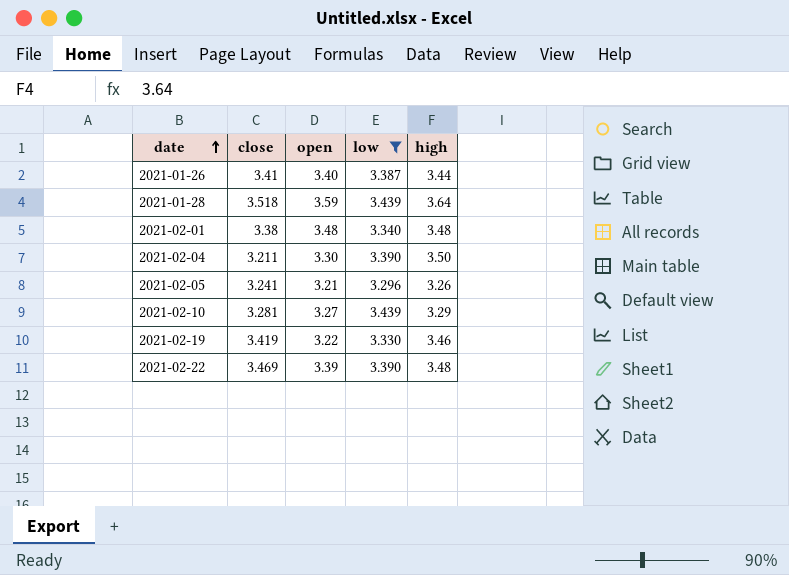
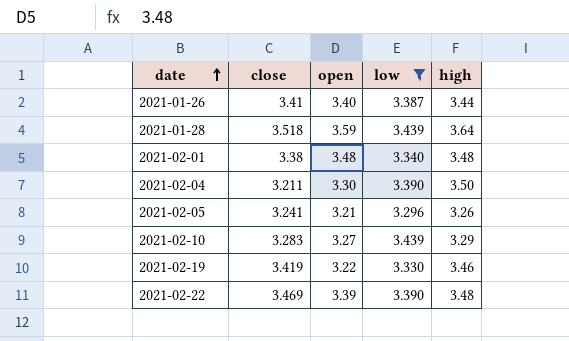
2021-02-10 | close: 3.281 -> 3.283

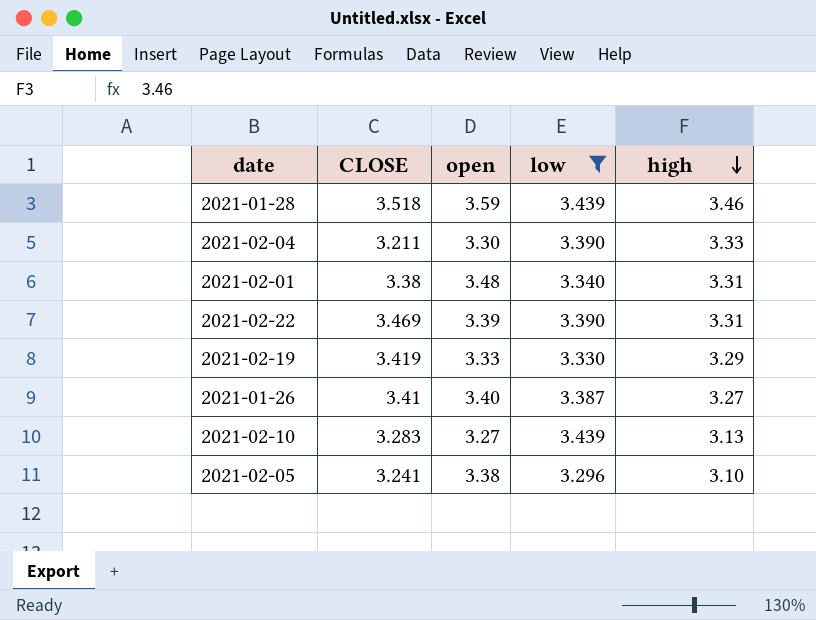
row order: date ascending -> high descending
column name: close -> CLOSE
2021-01-28 | high: 3.64 -> 3.46
2021-02-04 | high: 3.50 -> 3.33
2021-02-01 | high: 3.48 -> 3.31
2021-02-22 | high: 3.48 -> 3.31
2021-02-19 | open: 3.22 -> 3.33
2021-02-19 | high: 3.46 -> 3.29
2021-01-26 | high: 3.44 -> 3.27
2021-02-10 | high: 3.29 -> 3.13
2021-02-05 | open: 3.21 -> 3.38
2021-02-05 | high: 3.26 -> 3.10

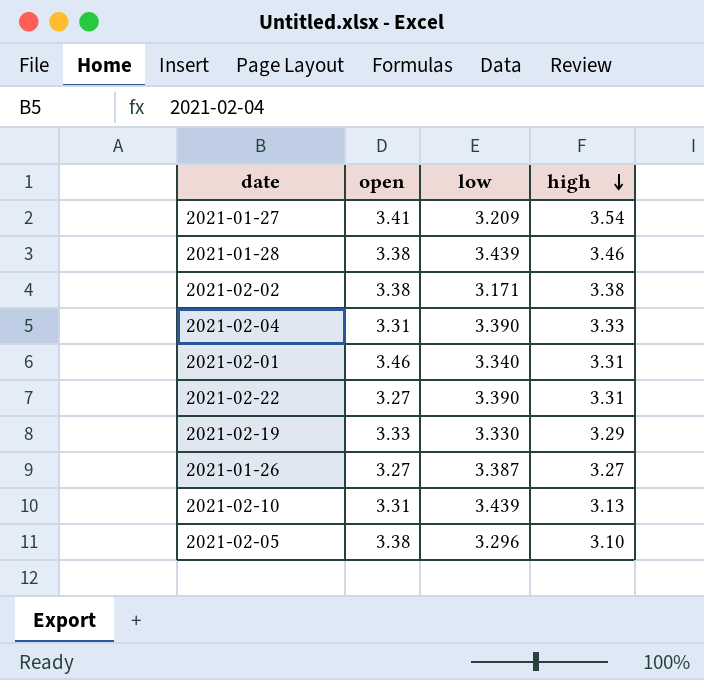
filter: low >= 3.296 -> none
column CLOSE | position: 2 -> none
2021-01-28 | open: 3.59 -> 3.38
2021-02-04 | open: 3.30 -> 3.31
2021-02-01 | open: 3.48 -> 3.46
2021-02-22 | open: 3.39 -> 3.27
2021-01-26 | open: 3.40 -> 3.27
2021-02-10 | open: 3.27 -> 3.31

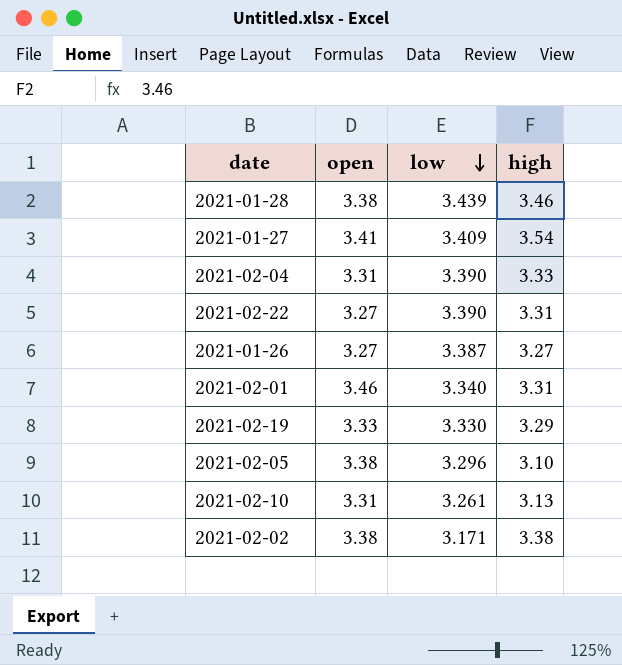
row order: high descending -> low descending
2021-01-27 | low: 3.209 -> 3.409
2021-02-10 | low: 3.439 -> 3.261

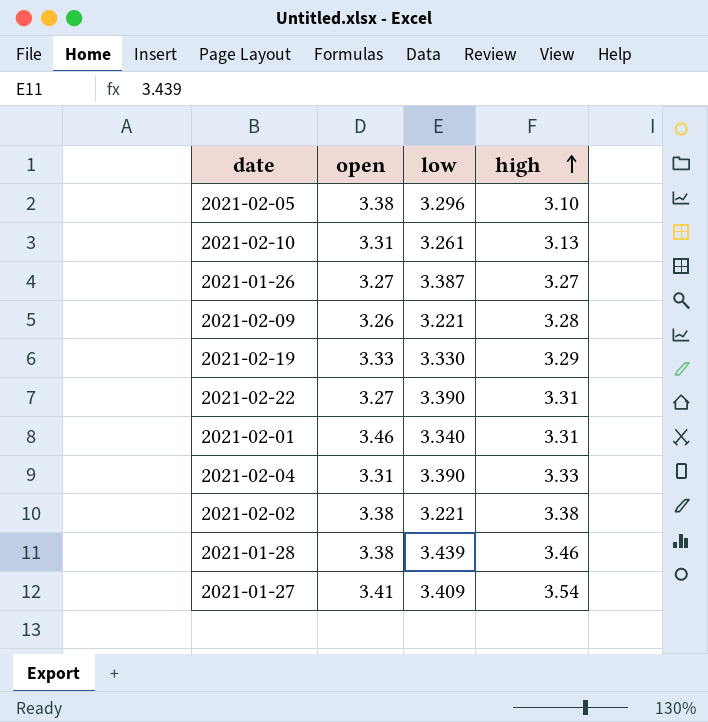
row order: low descending -> high ascending
row 2021-02-09: none -> 3.26 | 3.221 | 3.28
2021-02-02 | low: 3.171 -> 3.221

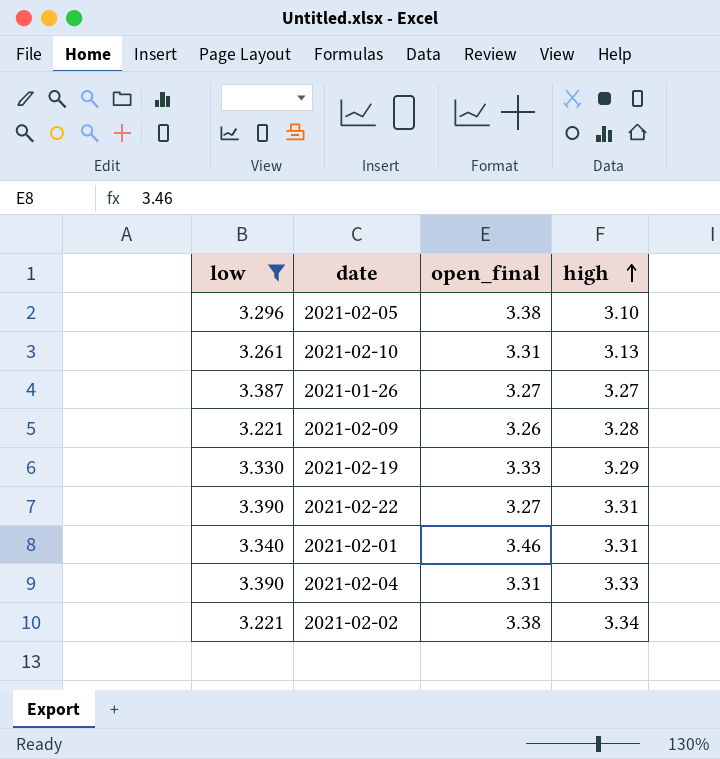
filter: none -> low <= 3.390
column low | position: 3 -> 1
column name: open -> open_final
2021-02-02 | high: 3.38 -> 3.34

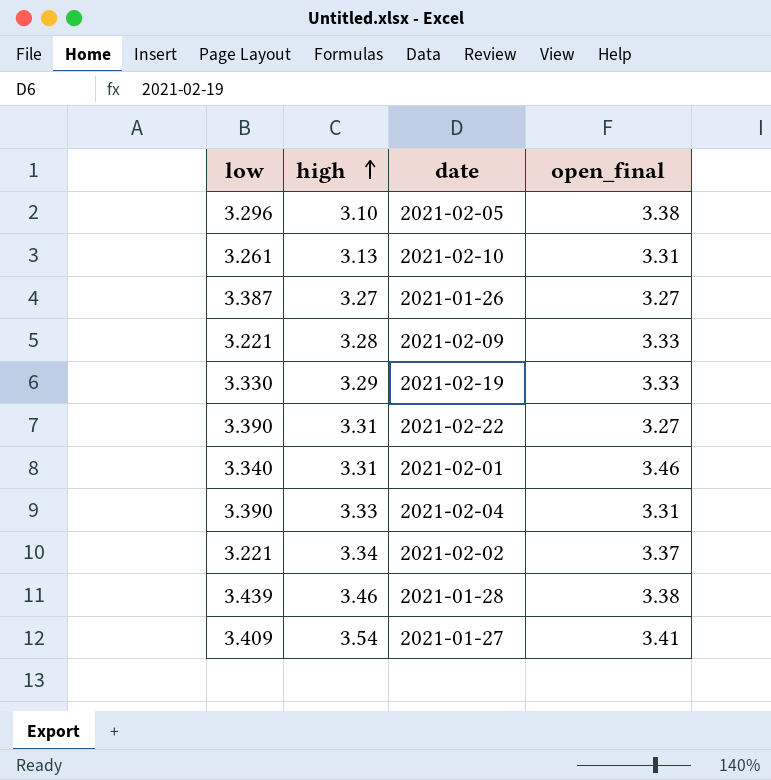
filter: low <= 3.390 -> none
column high | position: 4 -> 2
2021-02-09 | open_final: 3.26 -> 3.33
2021-02-02 | open_final: 3.38 -> 3.37

